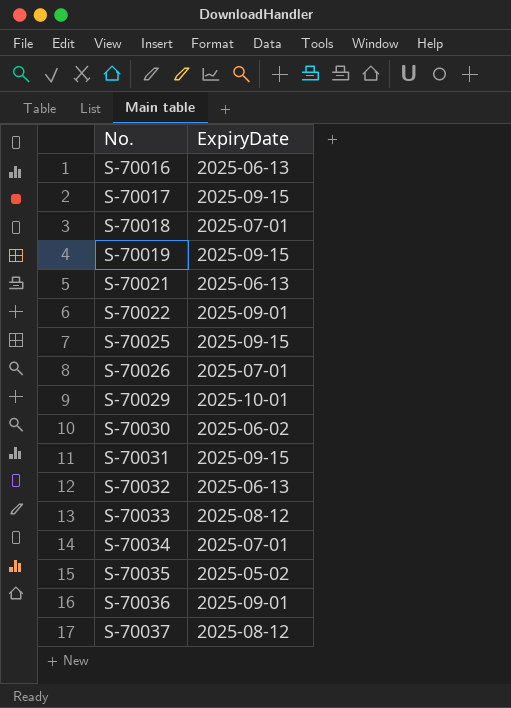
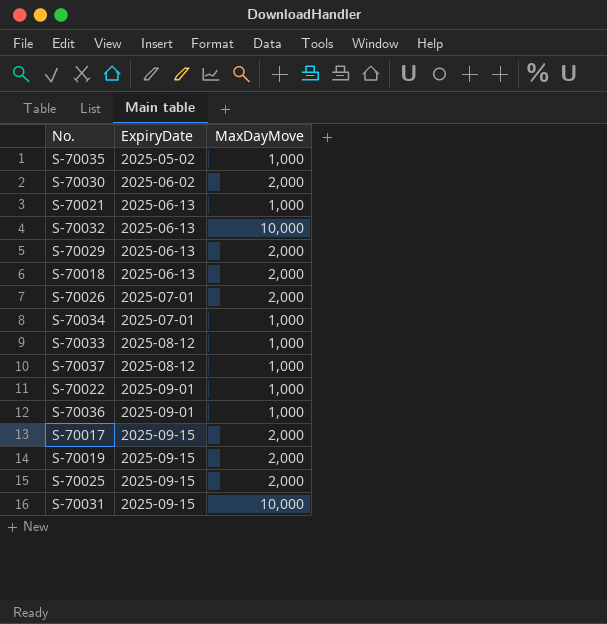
row order: No. ascending -> ExpiryDate ascending
column MaxDayMove | position: none -> 3
row S-70016: 2025-06-13 -> none
S-70029 | ExpiryDate: 2025-10-01 -> 2025-06-13
S-70018 | ExpiryDate: 2025-07-01 -> 2025-06-13

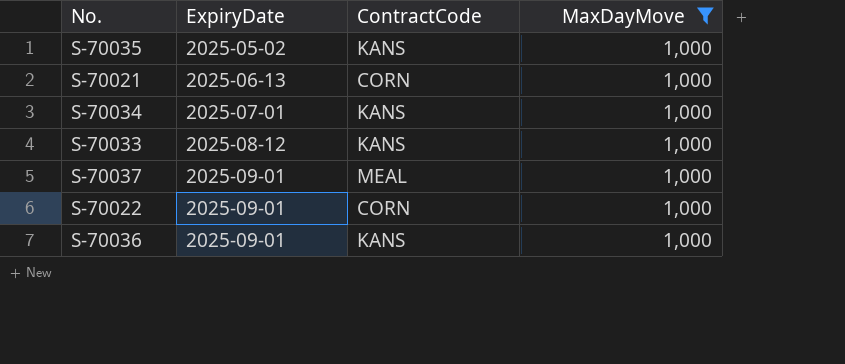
filter: none -> MaxDayMove = 1,000
column ContractCode | position: none -> 3
S-70037 | ExpiryDate: 2025-08-12 -> 2025-09-01

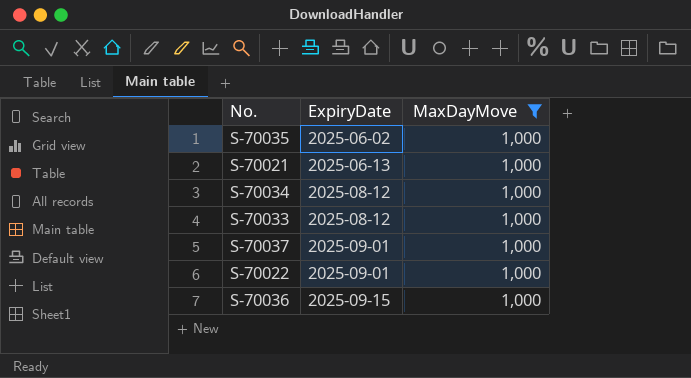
column ContractCode | position: 3 -> none
S-70035 | ExpiryDate: 2025-05-02 -> 2025-06-02
S-70034 | ExpiryDate: 2025-07-01 -> 2025-08-12
S-70036 | ExpiryDate: 2025-09-01 -> 2025-09-15

